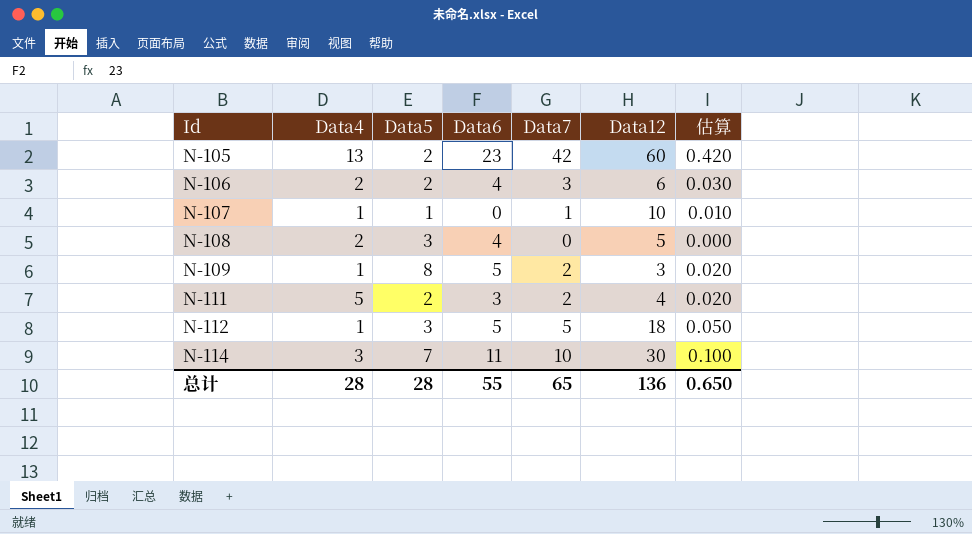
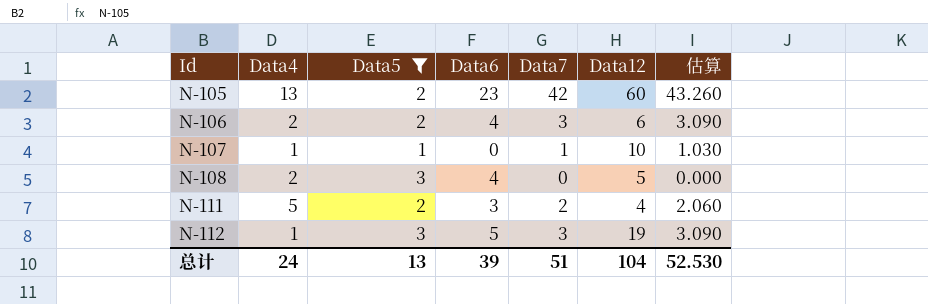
filter: none -> Data5 <= 3
column 估算 | formula: [Data7] * 0.01 -> [Data7] * 1.03
N-112 | Data7: 5 -> 3
N-112 | Data12: 18 -> 19
总计 | Data4: 28 -> 24
总计 | Data5: 28 -> 13
总计 | Data6: 55 -> 39
总计 | Data7: 65 -> 51
总计 | Data12: 136 -> 104
总计 | 估算: 0.650 -> 52.530

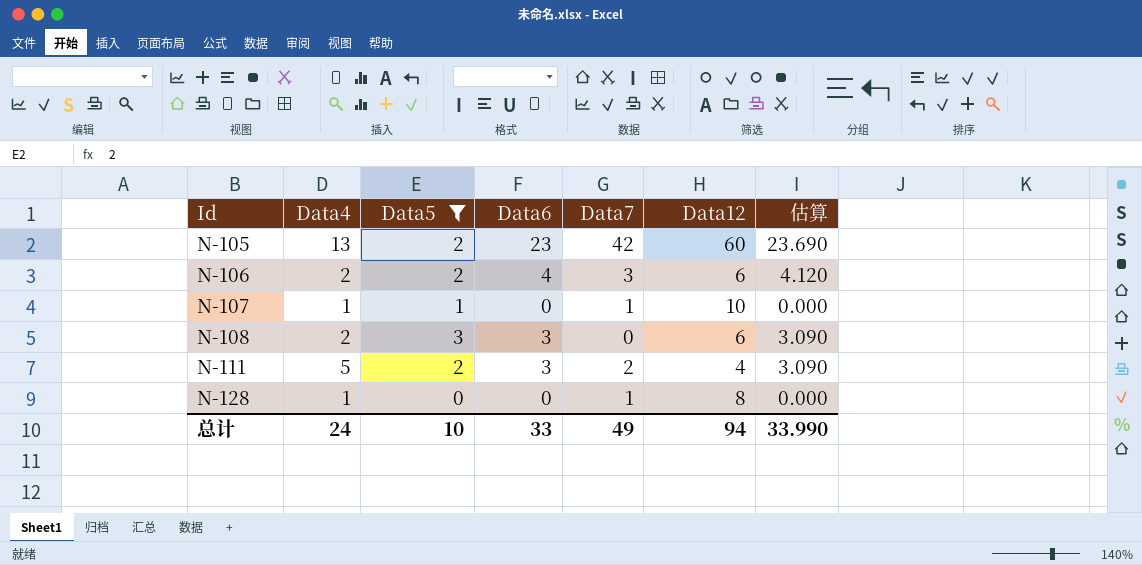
column 估算 | formula: [Data7] * 1.03 -> [Data6] * 1.03
row N-112: 1 | 3 | 5 | 3 | 19 | 3.090 -> none
N-108 | Data6: 4 -> 3
N-108 | Data12: 5 -> 6
row N-128: none -> 1 | 0 | 0 | 1 | 8 | 0.000
总计 | Data5: 13 -> 10
总计 | Data6: 39 -> 33
总计 | Data7: 51 -> 49
总计 | Data12: 104 -> 94
总计 | 估算: 52.530 -> 33.990

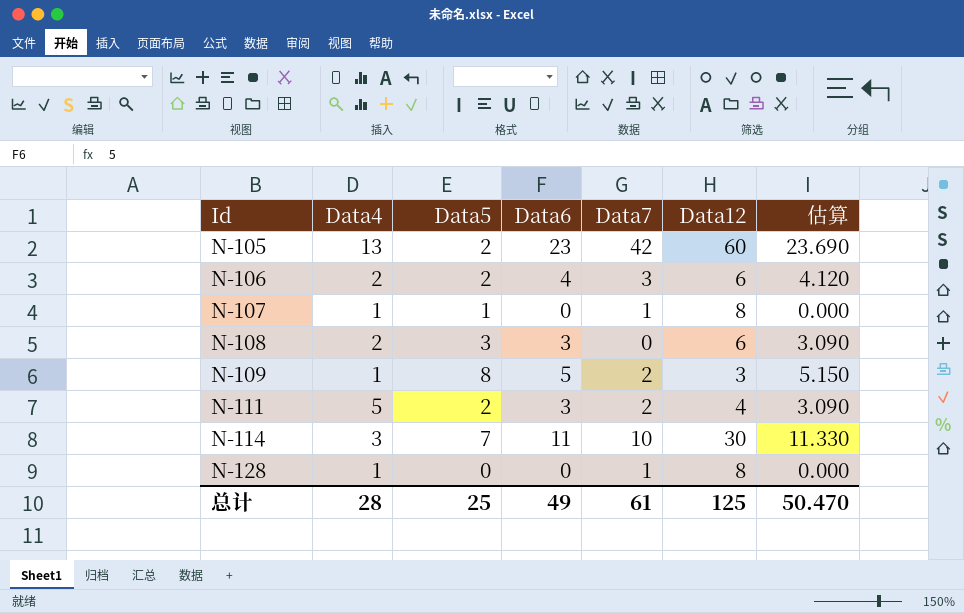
filter: Data5 <= 3 -> none
N-107 | Data12: 10 -> 8
总计 | Data4: 24 -> 28
总计 | Data5: 10 -> 25
总计 | Data6: 33 -> 49
总计 | Data7: 49 -> 61
总计 | Data12: 94 -> 125
总计 | 估算: 33.990 -> 50.470

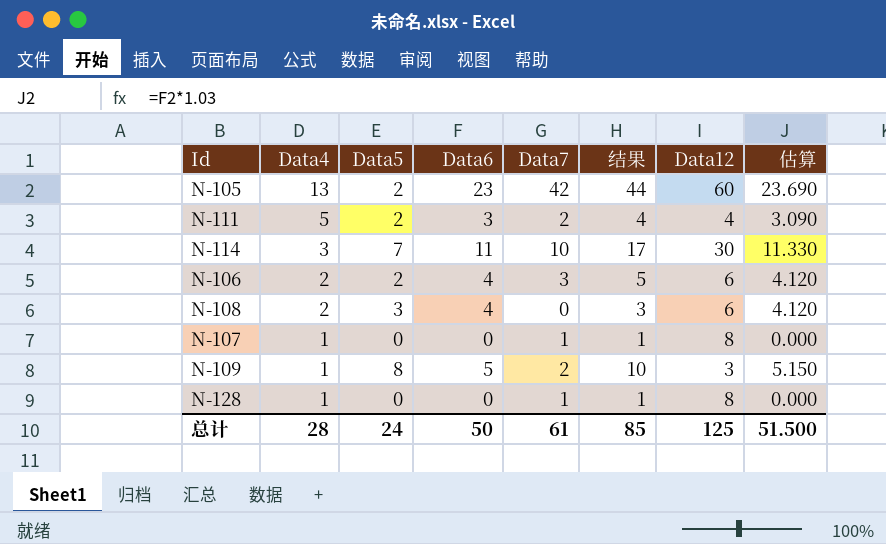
row order: Id ascending -> Data4 descending
column 结果 | formula: none -> [Data5] + [Data7]
N-108 | Data6: 3 -> 4
N-108 | 估算: 3.090 -> 4.120
N-107 | Data5: 1 -> 0
总计 | Data5: 25 -> 24
总计 | Data6: 49 -> 50
总计 | 估算: 50.470 -> 51.500

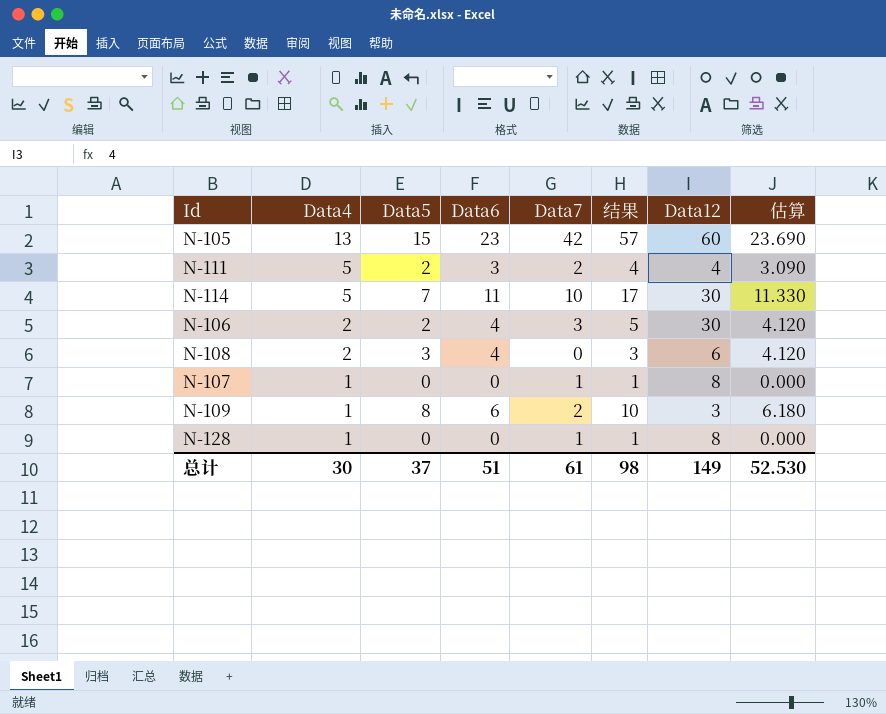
N-105 | Data5: 2 -> 15
N-105 | 结果: 44 -> 57
N-114 | Data4: 3 -> 5
N-106 | Data12: 6 -> 30
N-109 | Data6: 5 -> 6
N-109 | 估算: 5.150 -> 6.180
总计 | Data4: 28 -> 30
总计 | Data5: 24 -> 37
总计 | Data6: 50 -> 51
总计 | 结果: 85 -> 98
总计 | Data12: 125 -> 149
总计 | 估算: 51.500 -> 52.530

